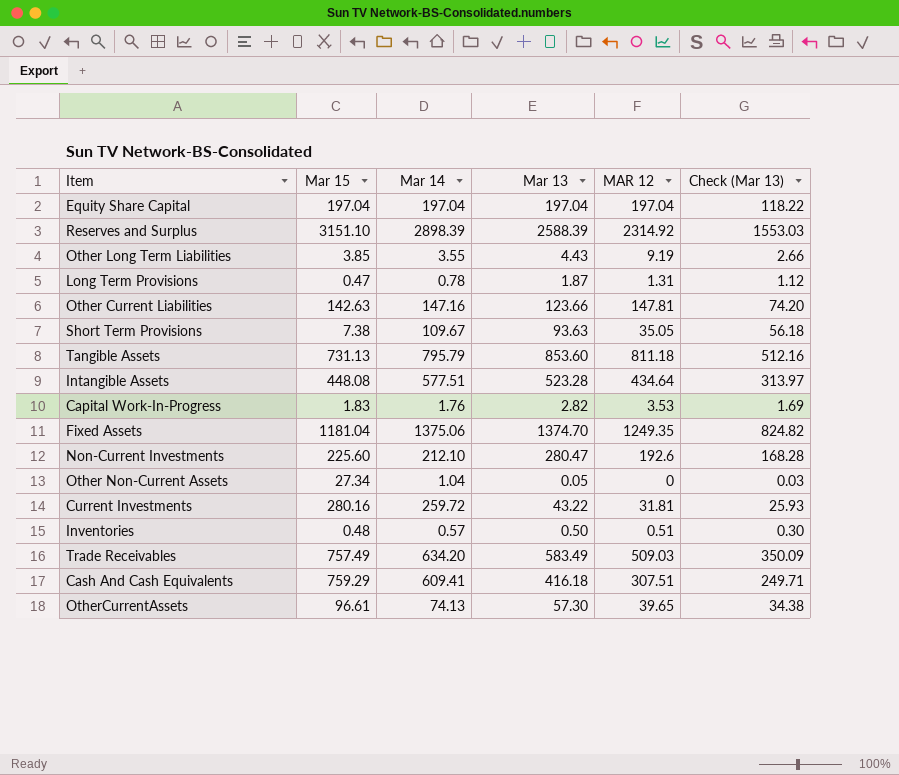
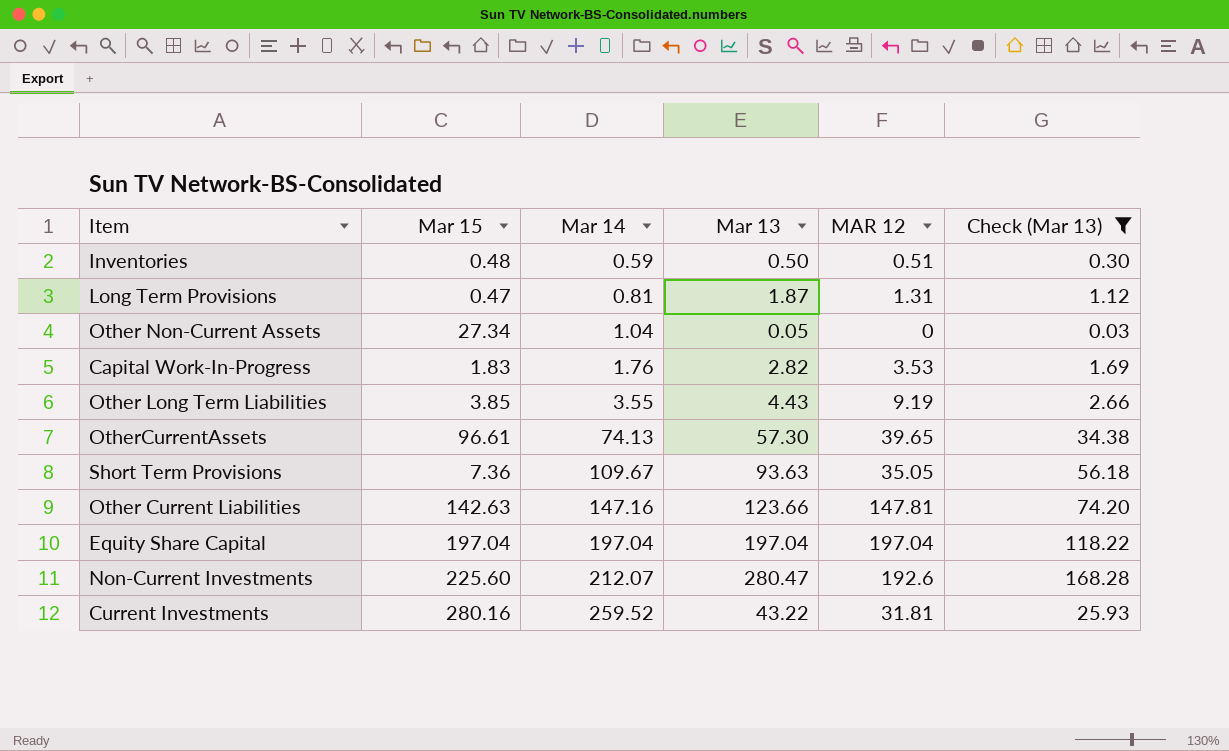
filter: none -> Check (Mar 13) <= 168.28
row order: none -> Mar 14 ascending
Inventories | Mar 14: 0.57 -> 0.59
Long Term Provisions | Mar 14: 0.78 -> 0.81
Short Term Provisions | Mar 15: 7.38 -> 7.36
Non-Current Investments | Mar 14: 212.10 -> 212.07
Current Investments | Mar 14: 259.72 -> 259.52

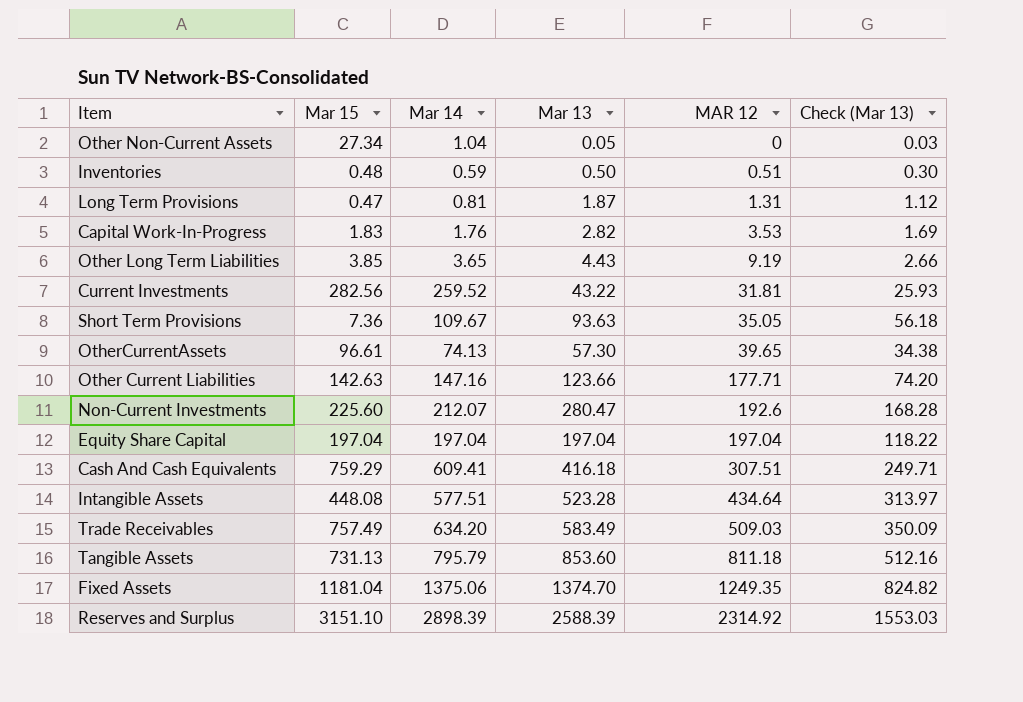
filter: Check (Mar 13) <= 168.28 -> none
row order: Mar 14 ascending -> MAR 12 ascending
Other Long Term Liabilities | Mar 14: 3.55 -> 3.65
Current Investments | Mar 15: 280.16 -> 282.56
Other Current Liabilities | MAR 12: 147.81 -> 177.71

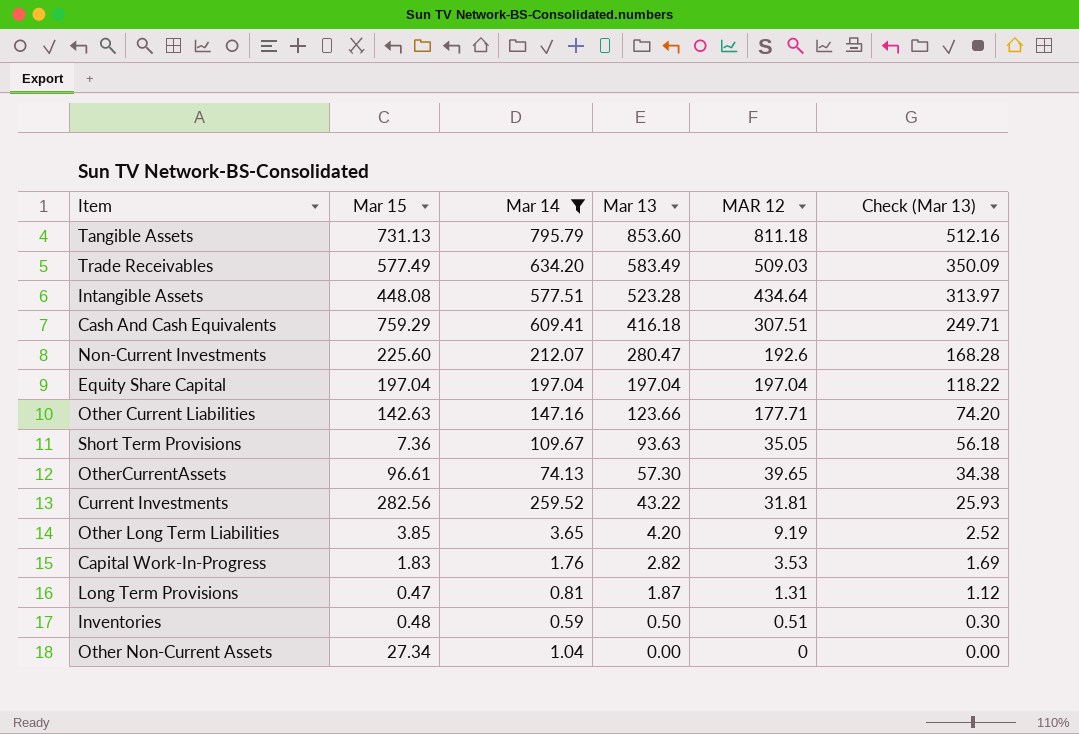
filter: none -> Mar 14 <= 795.79
row order: MAR 12 ascending -> Mar 13 descending
Trade Receivables | Mar 15: 757.49 -> 577.49
Other Long Term Liabilities | Mar 13: 4.43 -> 4.20
Other Long Term Liabilities | Check (Mar 13): 2.66 -> 2.52
Other Non-Current Assets | Mar 13: 0.05 -> 0.00
Other Non-Current Assets | Check (Mar 13): 0.03 -> 0.00

